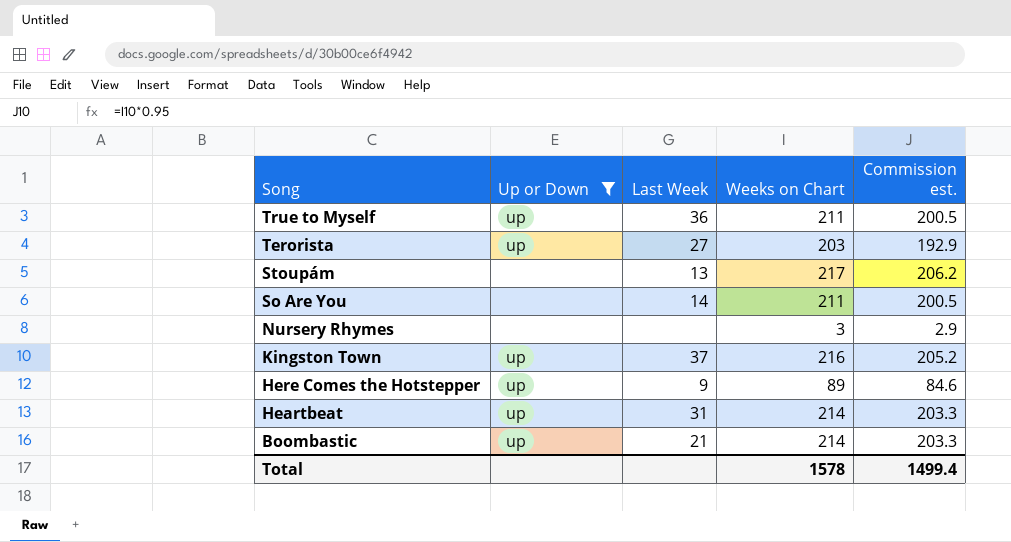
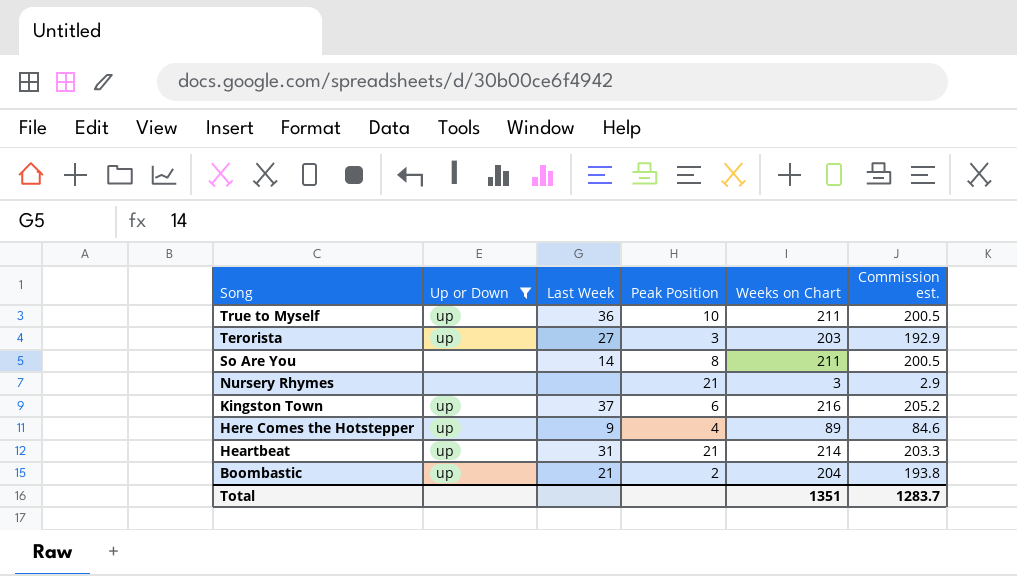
column Peak Position | position: none -> 4
row Stoupám: none | 13 | 217 | 206.2 -> none
Boombastic | Weeks on Chart: 214 -> 204
Boombastic | Commission est.: 203.3 -> 193.8
Total | Weeks on Chart: 1578 -> 1351
Total | Commission est.: 1499.4 -> 1283.7

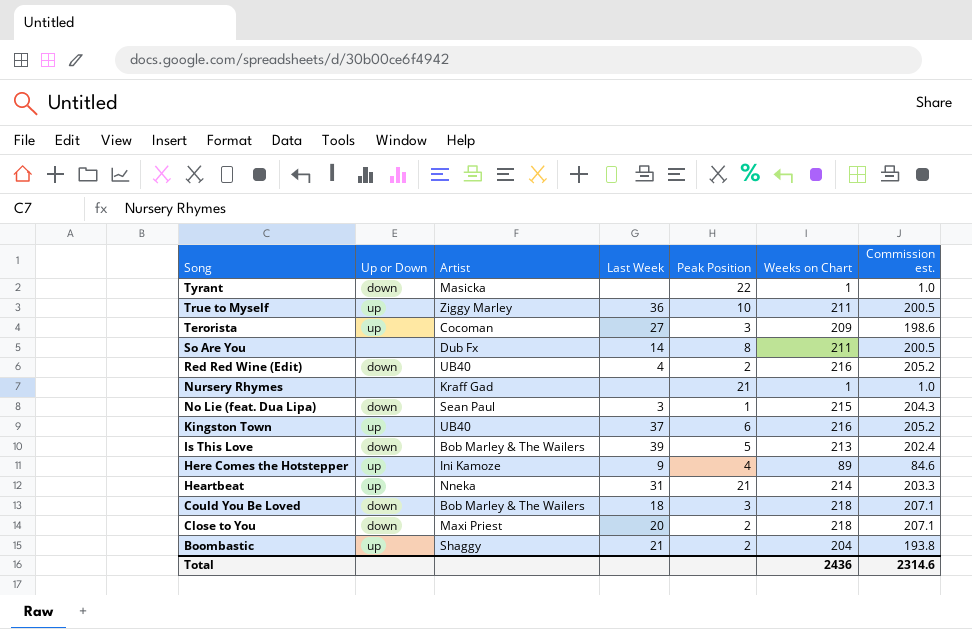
filter: Up or Down != down -> none
column Artist | position: none -> 3
Terorista | Weeks on Chart: 203 -> 209
Terorista | Commission est.: 192.9 -> 198.6
Nursery Rhymes | Weeks on Chart: 3 -> 1
Nursery Rhymes | Commission est.: 2.9 -> 1.0
Total | Weeks on Chart: 1351 -> 2436
Total | Commission est.: 1283.7 -> 2314.6

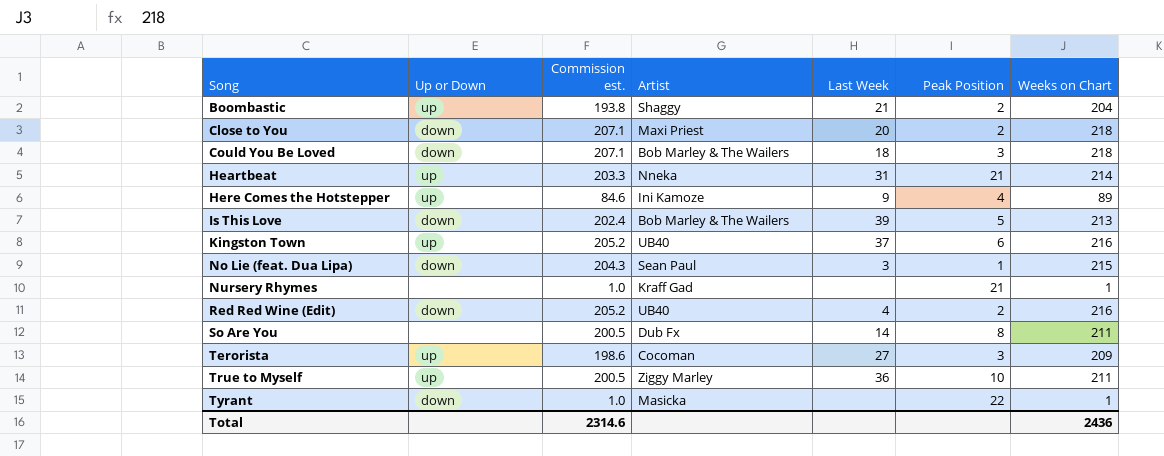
row order: Song descending -> Song ascending
column Commission est. | position: 7 -> 3

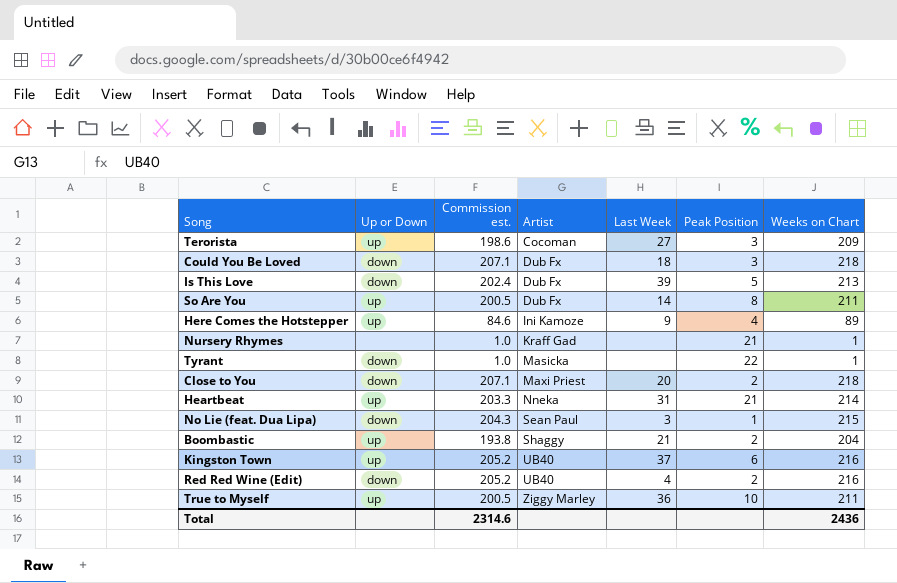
row order: Song ascending -> Artist ascending
Could You Be Loved | Artist: Bob Marley & The Wailers -> Dub Fx
Is This Love | Artist: Bob Marley & The Wailers -> Dub Fx
So Are You | Up or Down: none -> up

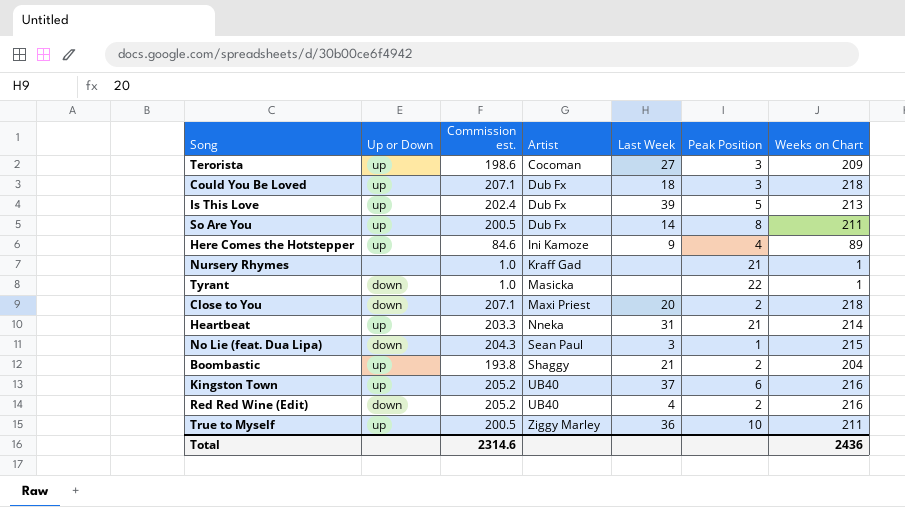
Could You Be Loved | Up or Down: down -> up
Is This Love | Up or Down: down -> up

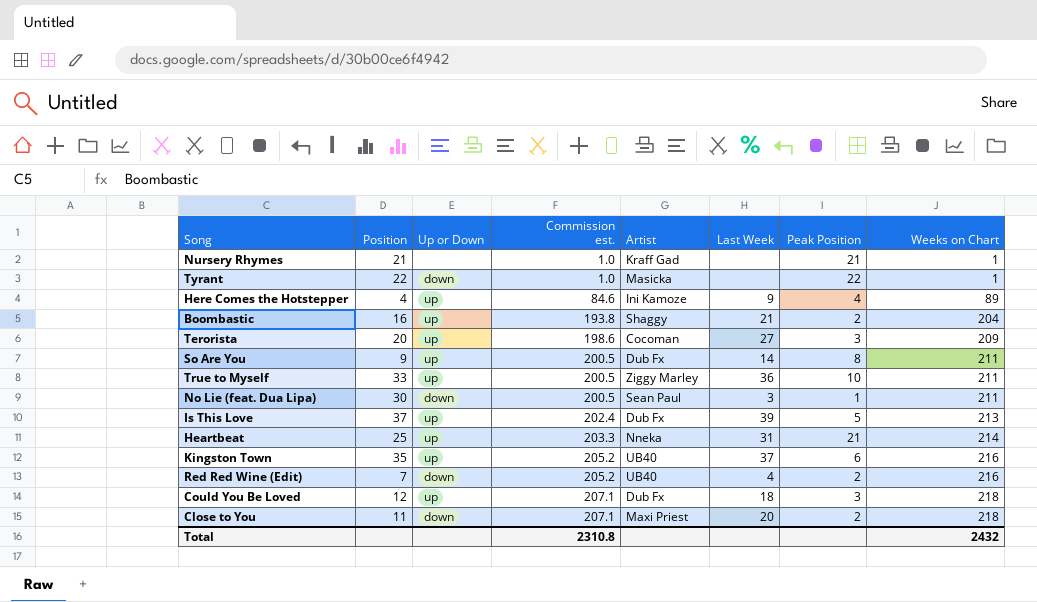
row order: Artist ascending -> Commission est. ascending
column Position | position: none -> 2
No Lie (feat. Dua Lipa) | Commission est.: 204.3 -> 200.5
No Lie (feat. Dua Lipa) | Weeks on Chart: 215 -> 211
Total | Commission est.: 2314.6 -> 2310.8
Total | Weeks on Chart: 2436 -> 2432

